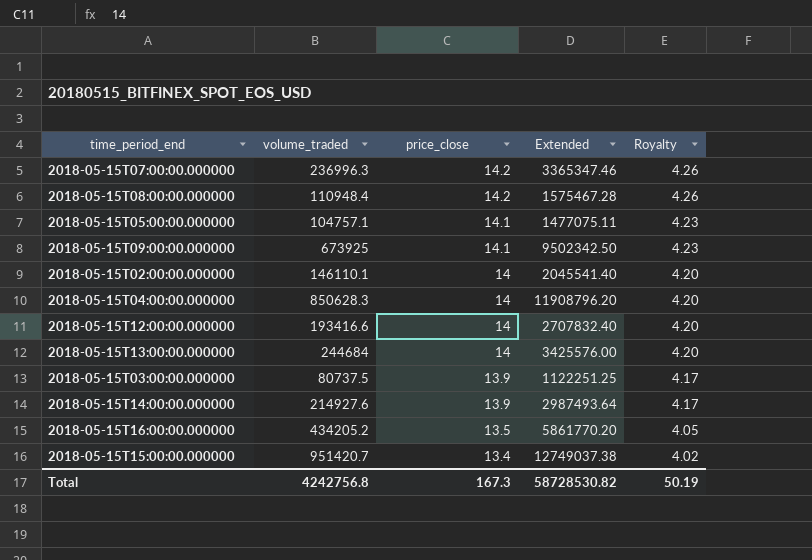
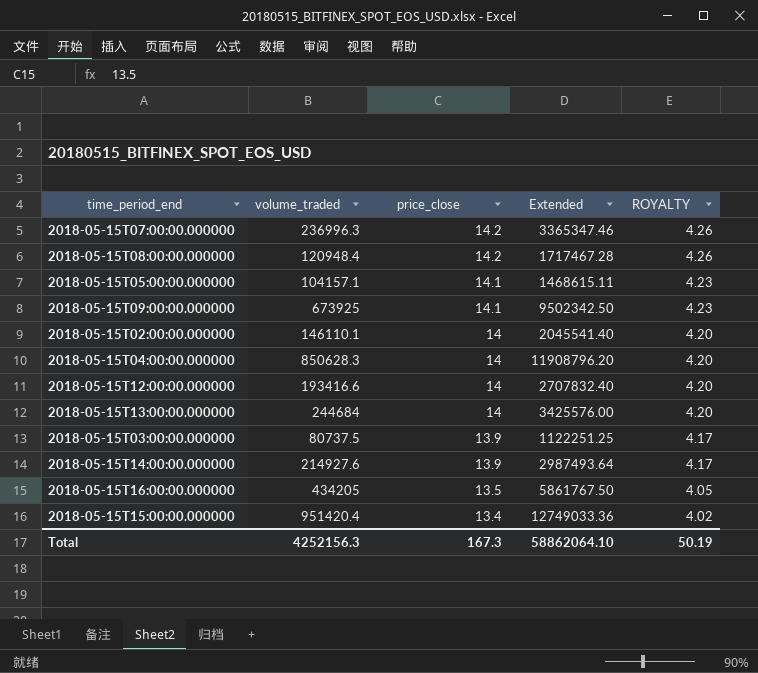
column name: Royalty -> ROYALTY
2018-05-15T08:00:00.000000 | volume_traded: 110948.4 -> 120948.4
2018-05-15T08:00:00.000000 | Extended: 1575467.28 -> 1717467.28
2018-05-15T05:00:00.000000 | volume_traded: 104757.1 -> 104157.1
2018-05-15T05:00:00.000000 | Extended: 1477075.11 -> 1468615.11
2018-05-15T16:00:00.000000 | volume_traded: 434205.2 -> 434205
2018-05-15T16:00:00.000000 | Extended: 5861770.20 -> 5861767.50
2018-05-15T15:00:00.000000 | volume_traded: 951420.7 -> 951420.4
2018-05-15T15:00:00.000000 | Extended: 12749037.38 -> 12749033.36
Total | volume_traded: 4242756.8 -> 4252156.3
Total | Extended: 58728530.82 -> 58862064.10

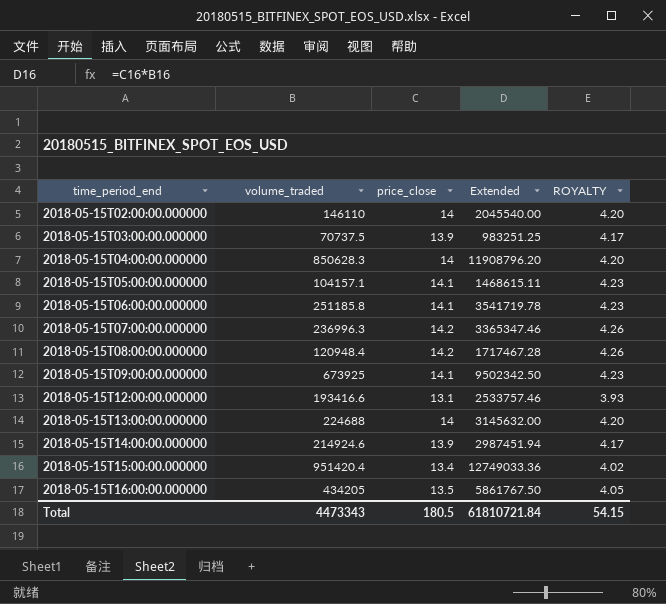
row order: price_close descending -> time_period_end ascending
2018-05-15T02:00:00.000000 | volume_traded: 146110.1 -> 146110
2018-05-15T02:00:00.000000 | Extended: 2045541.40 -> 2045540.00
2018-05-15T03:00:00.000000 | volume_traded: 80737.5 -> 70737.5
2018-05-15T03:00:00.000000 | Extended: 1122251.25 -> 983251.25
row 2018-05-15T06:00:00.000000: none -> 251185.8 | 14.1 | 3541719.78 | 4.23
2018-05-15T12:00:00.000000 | price_close: 14 -> 13.1
2018-05-15T12:00:00.000000 | Extended: 2707832.40 -> 2533757.46
2018-05-15T12:00:00.000000 | ROYALTY: 4.20 -> 3.93
2018-05-15T13:00:00.000000 | volume_traded: 244684 -> 224688
2018-05-15T13:00:00.000000 | Extended: 3425576.00 -> 3145632.00
2018-05-15T14:00:00.000000 | volume_traded: 214927.6 -> 214924.6
2018-05-15T14:00:00.000000 | Extended: 2987493.64 -> 2987451.94
Total | volume_traded: 4252156.3 -> 4473343
Total | price_close: 167.3 -> 180.5
Total | Extended: 58862064.10 -> 61810721.84
Total | ROYALTY: 50.19 -> 54.15

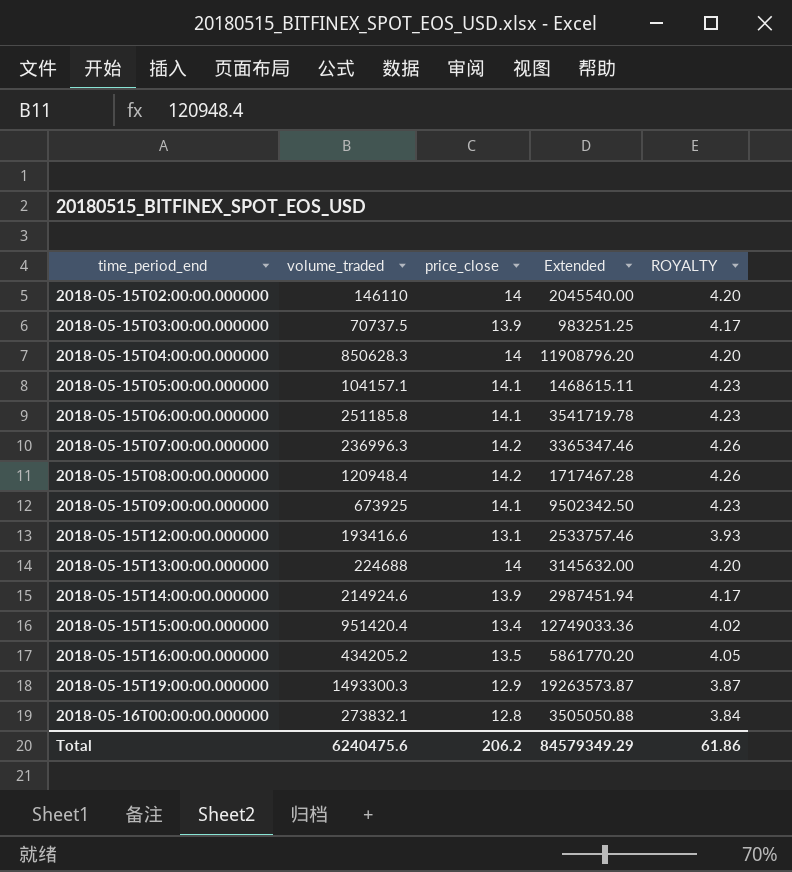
2018-05-15T16:00:00.000000 | volume_traded: 434205 -> 434205.2
2018-05-15T16:00:00.000000 | Extended: 5861767.50 -> 5861770.20
row 2018-05-15T19:00:00.000000: none -> 1493300.3 | 12.9 | 19263573.87 | 3.87
row 2018-05-16T00:00:00.000000: none -> 273832.1 | 12.8 | 3505050.88 | 3.84
Total | volume_traded: 4473343 -> 6240475.6
Total | price_close: 180.5 -> 206.2
Total | Extended: 61810721.84 -> 84579349.29
Total | ROYALTY: 54.15 -> 61.86

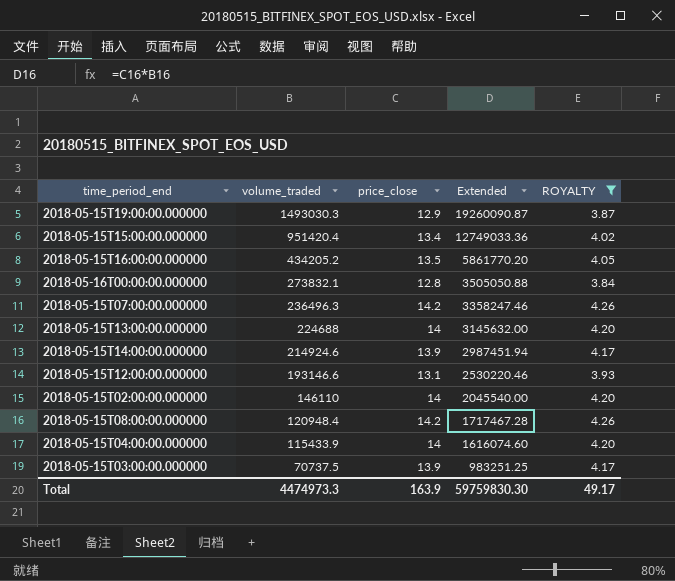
filter: none -> ROYALTY != 4.23
row order: time_period_end ascending -> volume_traded descending
2018-05-15T19:00:00.000000 | volume_traded: 1493300.3 -> 1493030.3
2018-05-15T19:00:00.000000 | Extended: 19263573.87 -> 19260090.87
2018-05-15T07:00:00.000000 | volume_traded: 236996.3 -> 236496.3
2018-05-15T07:00:00.000000 | Extended: 3365347.46 -> 3358247.46
2018-05-15T12:00:00.000000 | volume_traded: 193416.6 -> 193146.6
2018-05-15T12:00:00.000000 | Extended: 2533757.46 -> 2530220.46
2018-05-15T04:00:00.000000 | volume_traded: 850628.3 -> 115433.9
2018-05-15T04:00:00.000000 | Extended: 11908796.20 -> 1616074.60
Total | volume_traded: 6240475.6 -> 4474973.3
Total | price_close: 206.2 -> 163.9
Total | Extended: 84579349.29 -> 59759830.30
Total | ROYALTY: 61.86 -> 49.17

